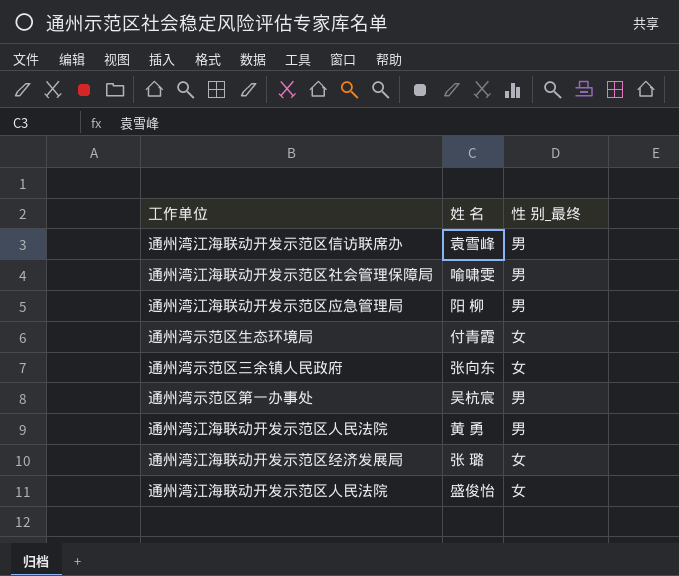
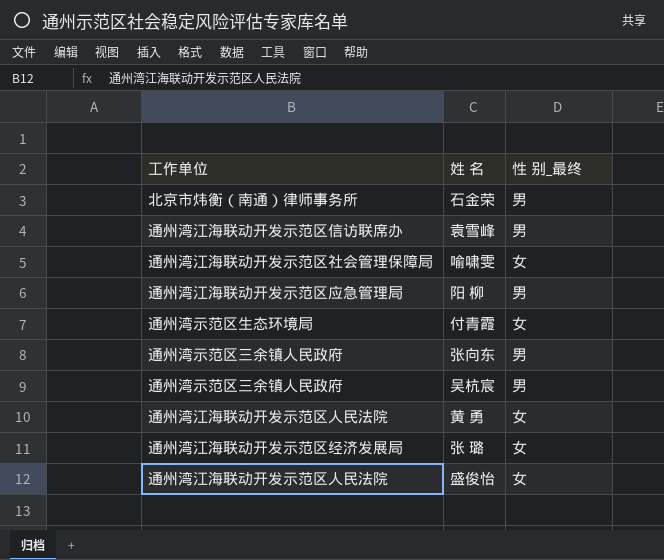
row 石金荣: none -> 北京市炜衡（南通）律师事务所 | 男
喻啸雯 | 性 别_最终: 男 -> 女
张向东 | 性 别_最终: 女 -> 男
吴杭宸 | 工作单位: 通州湾示范区第一办事处 -> 通州湾示范区三余镇人民政府
黄 勇 | 性 别_最终: 男 -> 女

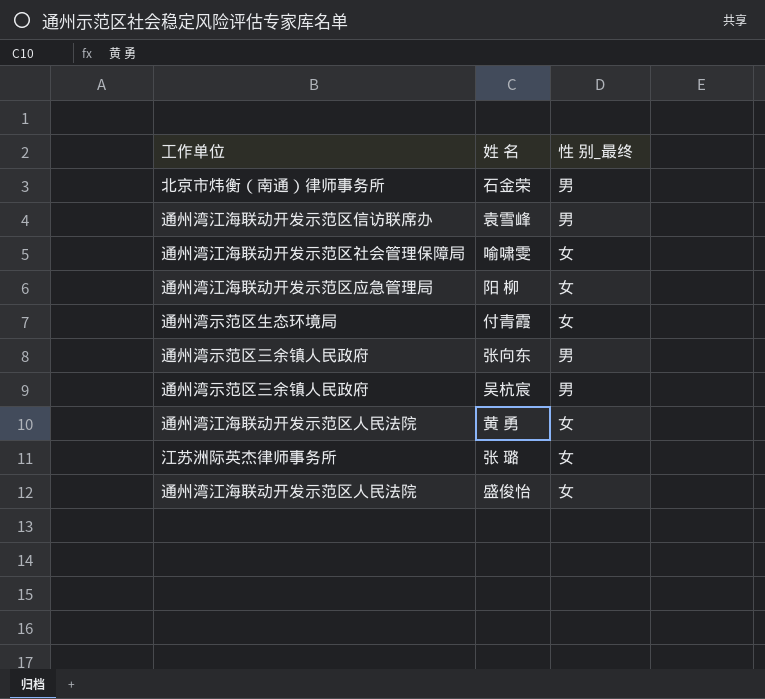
阳 柳 | 性 别_最终: 男 -> 女
张 璐 | 工作单位: 通州湾江海联动开发示范区经济发展局 -> 江苏洲际英杰律师事务所

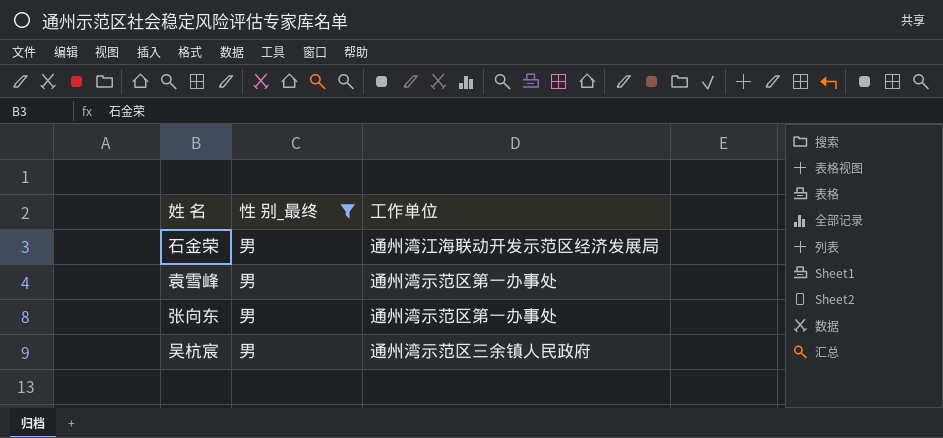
filter: none -> 性 别_最终 = 男
column 工作单位 | position: 1 -> 3
石金荣 | 工作单位: 北京市炜衡（南通）律师事务所 -> 通州湾江海联动开发示范区经济发展局
袁雪峰 | 工作单位: 通州湾江海联动开发示范区信访联席办 -> 通州湾示范区第一办事处
张向东 | 工作单位: 通州湾示范区三余镇人民政府 -> 通州湾示范区第一办事处

